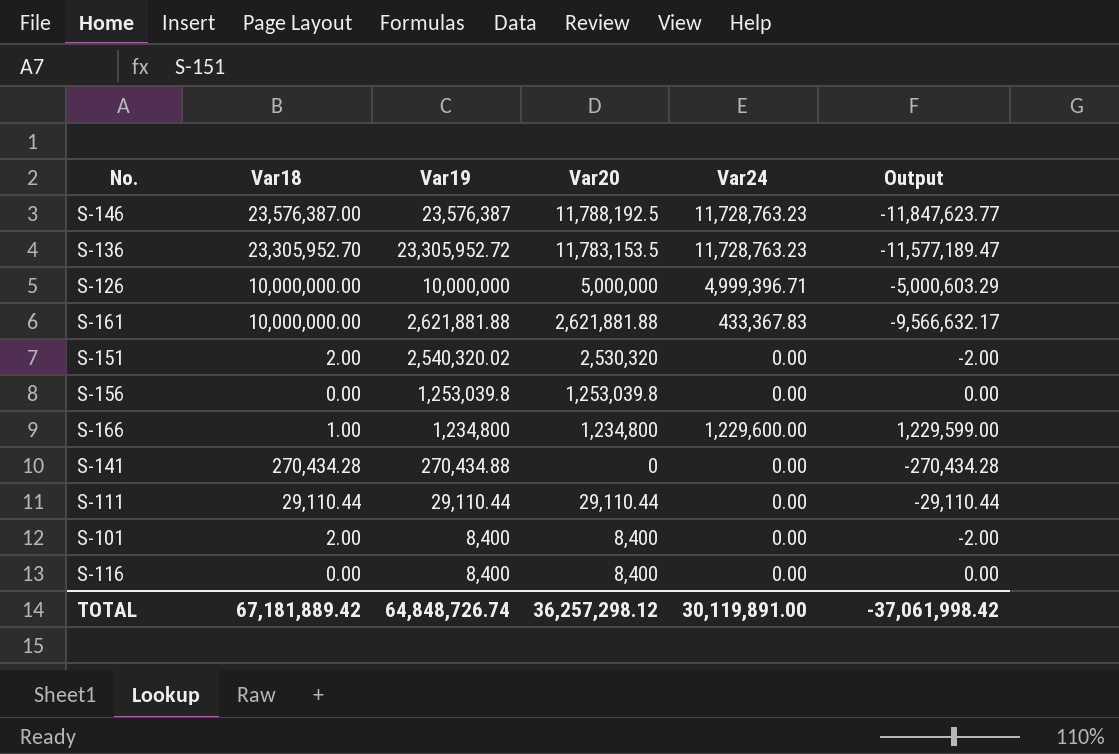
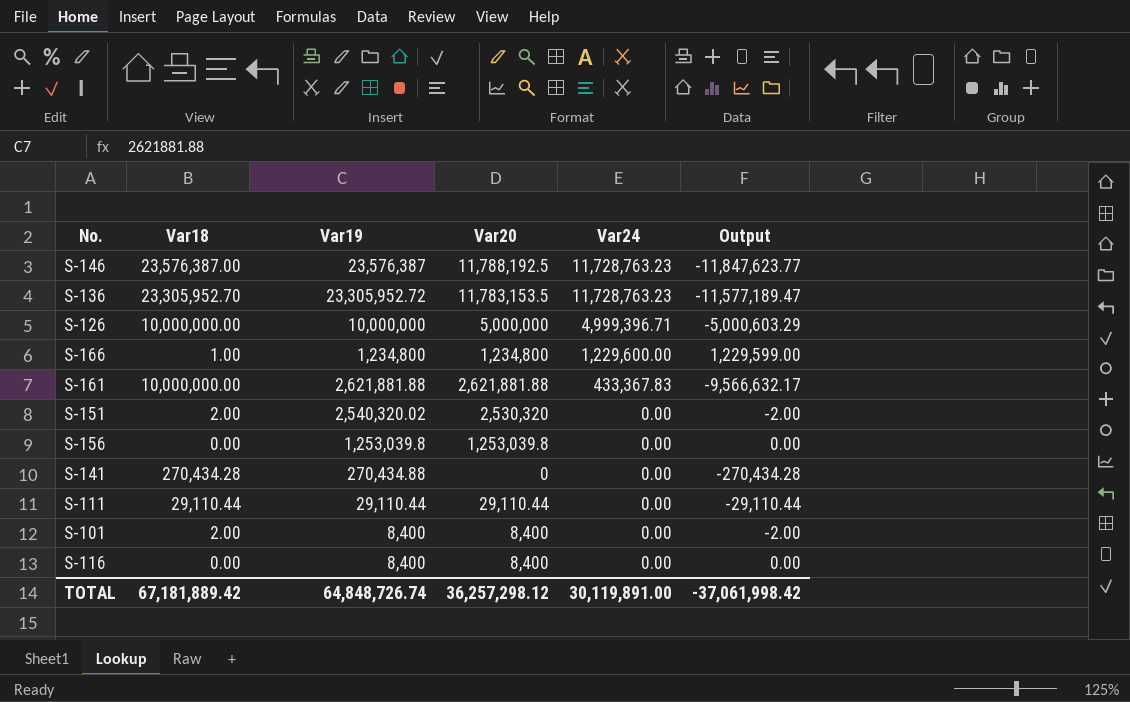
row order: Var19 descending -> Var24 descending

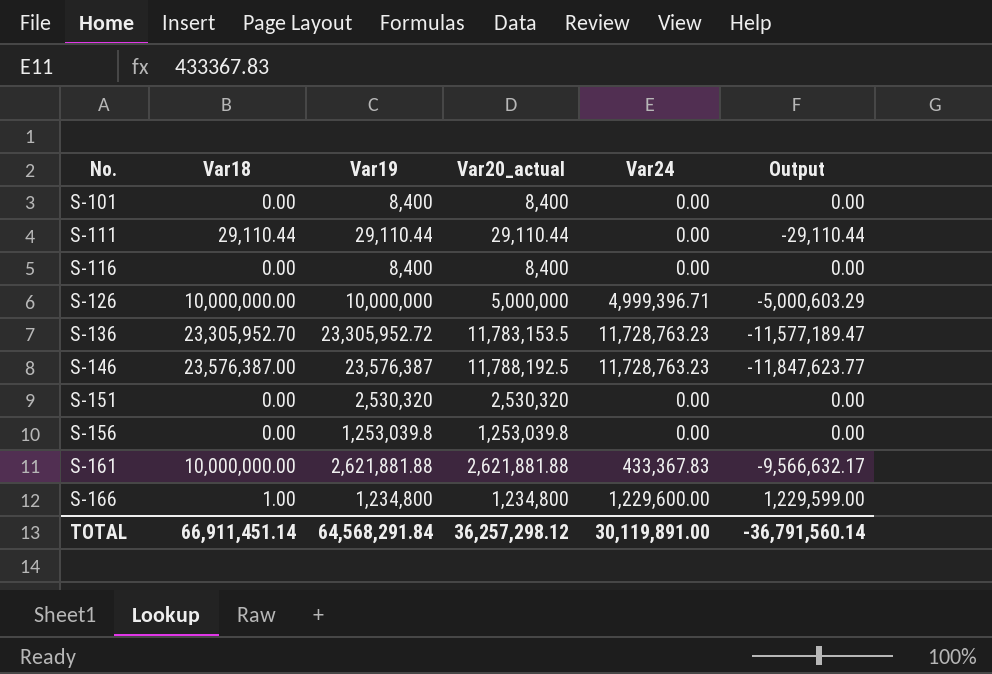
row order: Var24 descending -> No. ascending
column name: Var20 -> Var20_actual
row S-141: 270,434.28 | 270,434.88 | 0 | 0.00 | -270,434.28 -> none
S-101 | Var18: 2.00 -> 0.00
S-101 | Output: -2.00 -> 0.00
S-151 | Var18: 2.00 -> 0.00
S-151 | Var19: 2,540,320.02 -> 2,530,320
S-151 | Output: -2.00 -> 0.00
TOTAL | Var18: 67,181,889.42 -> 66,911,451.14
TOTAL | Var19: 64,848,726.74 -> 64,568,291.84
TOTAL | Output: -37,061,998.42 -> -36,791,560.14

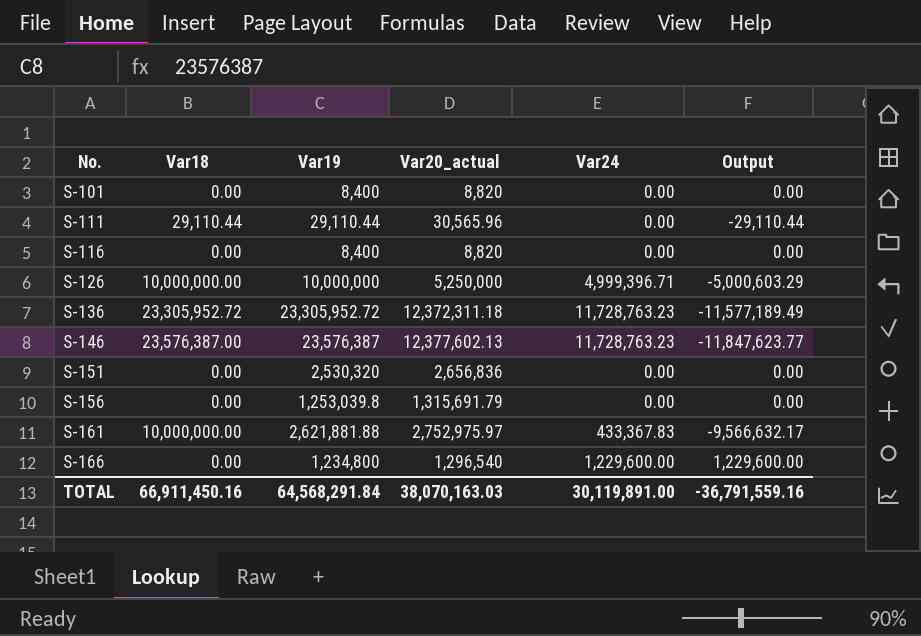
S-101 | Var20_actual: 8,400 -> 8,820
S-111 | Var20_actual: 29,110.44 -> 30,565.96
S-116 | Var20_actual: 8,400 -> 8,820
S-126 | Var20_actual: 5,000,000 -> 5,250,000
S-136 | Var18: 23,305,952.70 -> 23,305,952.72
S-136 | Var20_actual: 11,783,153.5 -> 12,372,311.18
S-136 | Output: -11,577,189.47 -> -11,577,189.49
S-146 | Var20_actual: 11,788,192.5 -> 12,377,602.13
S-151 | Var20_actual: 2,530,320 -> 2,656,836
S-156 | Var20_actual: 1,253,039.8 -> 1,315,691.79
S-161 | Var20_actual: 2,621,881.88 -> 2,752,975.97
S-166 | Var18: 1.00 -> 0.00
S-166 | Var20_actual: 1,234,800 -> 1,296,540
S-166 | Output: 1,229,599.00 -> 1,229,600.00
TOTAL | Var18: 66,911,451.14 -> 66,911,450.16
TOTAL | Var20_actual: 36,257,298.12 -> 38,070,163.03
TOTAL | Output: -36,791,560.14 -> -36,791,559.16

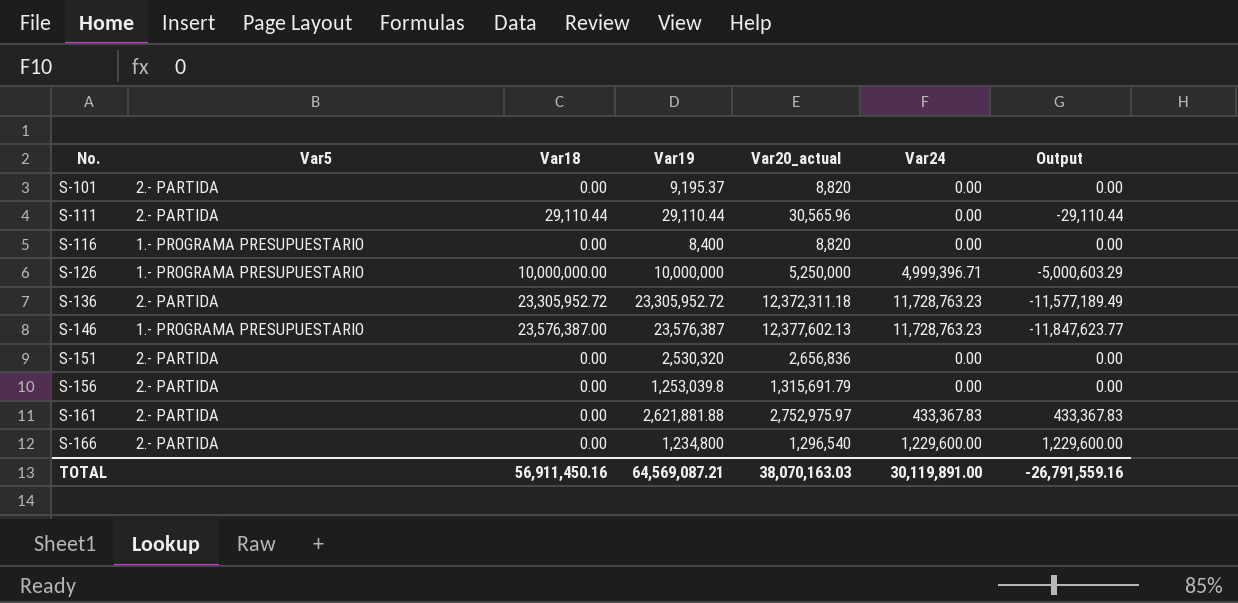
column Var5 | position: none -> 2
S-101 | Var19: 8,400 -> 9,195.37
S-161 | Var18: 10,000,000.00 -> 0.00
S-161 | Output: -9,566,632.17 -> 433,367.83
TOTAL | Var18: 66,911,450.16 -> 56,911,450.16
TOTAL | Var19: 64,568,291.84 -> 64,569,087.21
TOTAL | Output: -36,791,559.16 -> -26,791,559.16

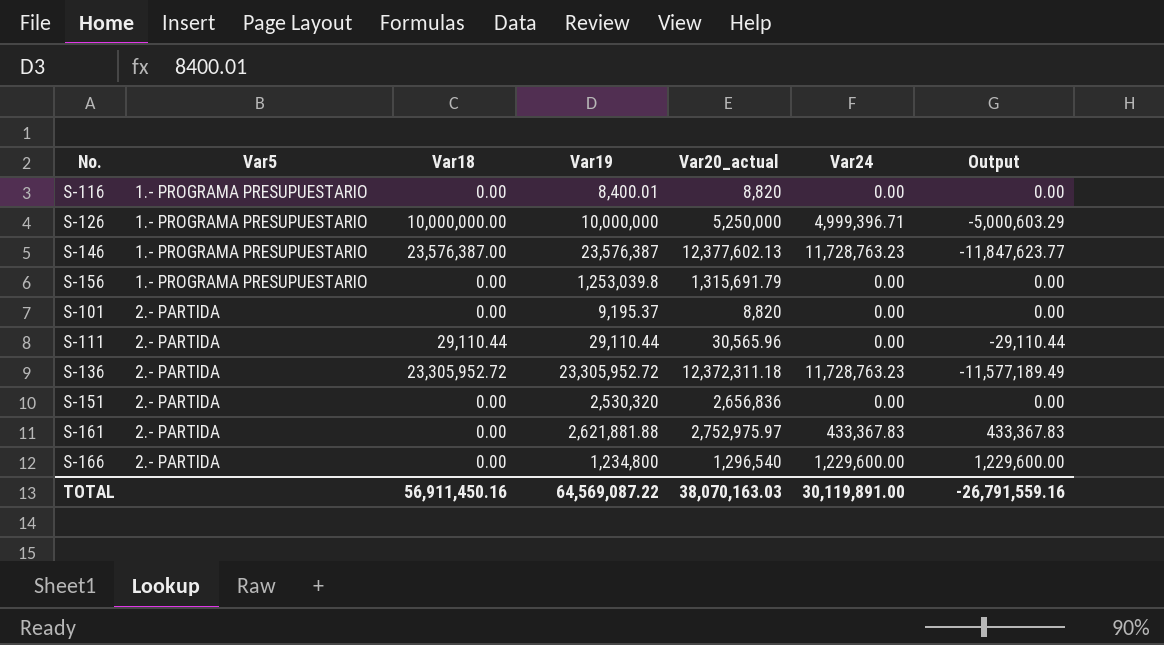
row order: No. ascending -> Var5 ascending
S-116 | Var19: 8,400 -> 8,400.01
S-156 | Var5: 2.- PARTIDA -> 1.- PROGRAMA PRESUPUESTARIO
TOTAL | Var19: 64,569,087.21 -> 64,569,087.22

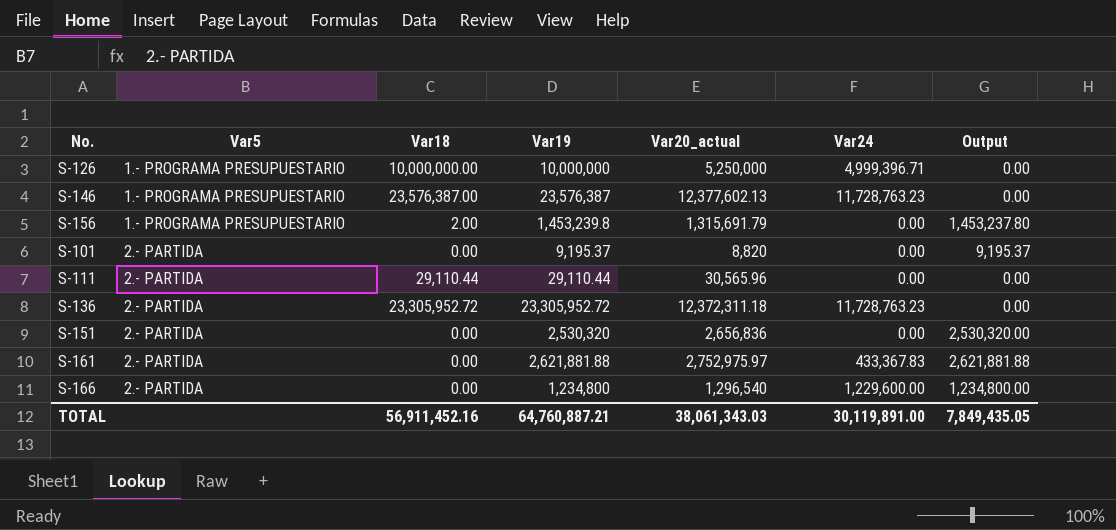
column Output | formula: [Var24] - [Var18] -> [Var19] - [Var18]
row S-116: 1.- PROGRAMA PRESUPUESTARIO | 0.00 | 8,400.01 | 8,820 | 0.00 | 0.00 -> none
S-156 | Var18: 0.00 -> 2.00
S-156 | Var19: 1,253,039.8 -> 1,453,239.8
TOTAL | Var18: 56,911,450.16 -> 56,911,452.16
TOTAL | Var19: 64,569,087.22 -> 64,760,887.21
TOTAL | Var20_actual: 38,070,163.03 -> 38,061,343.03
TOTAL | Output: -26,791,559.16 -> 7,849,435.05

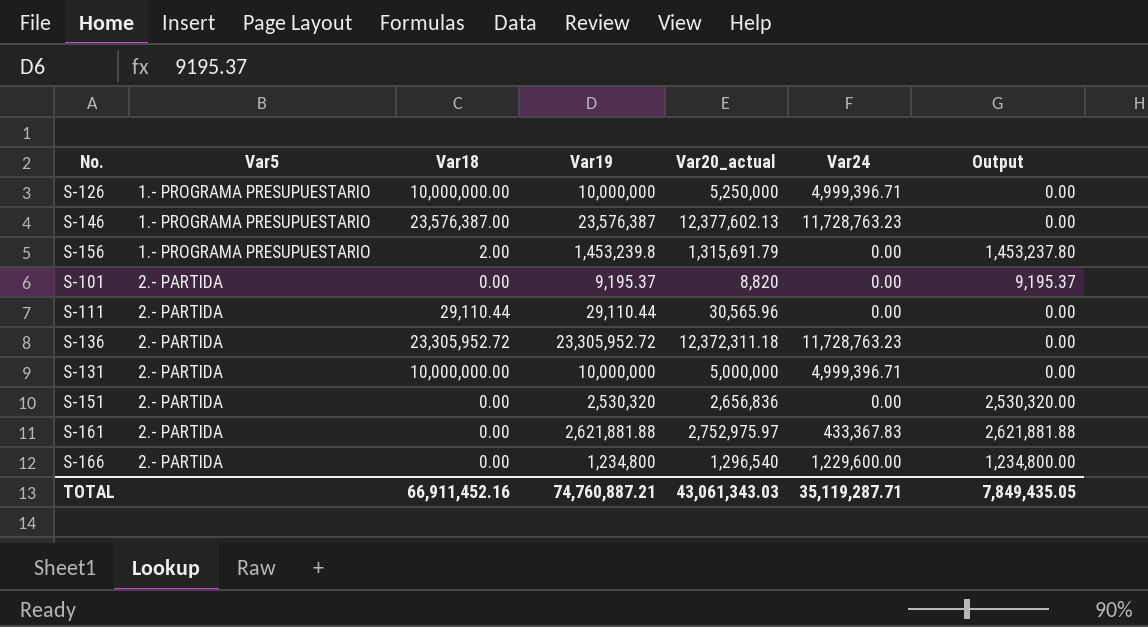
row S-131: none -> 2.- PARTIDA | 10,000,000.00 | 10,000,000 | 5,000,000 | 4,999,396.71 | 0.00
TOTAL | Var18: 56,911,452.16 -> 66,911,452.16
TOTAL | Var19: 64,760,887.21 -> 74,760,887.21
TOTAL | Var20_actual: 38,061,343.03 -> 43,061,343.03
TOTAL | Var24: 30,119,891.00 -> 35,119,287.71

